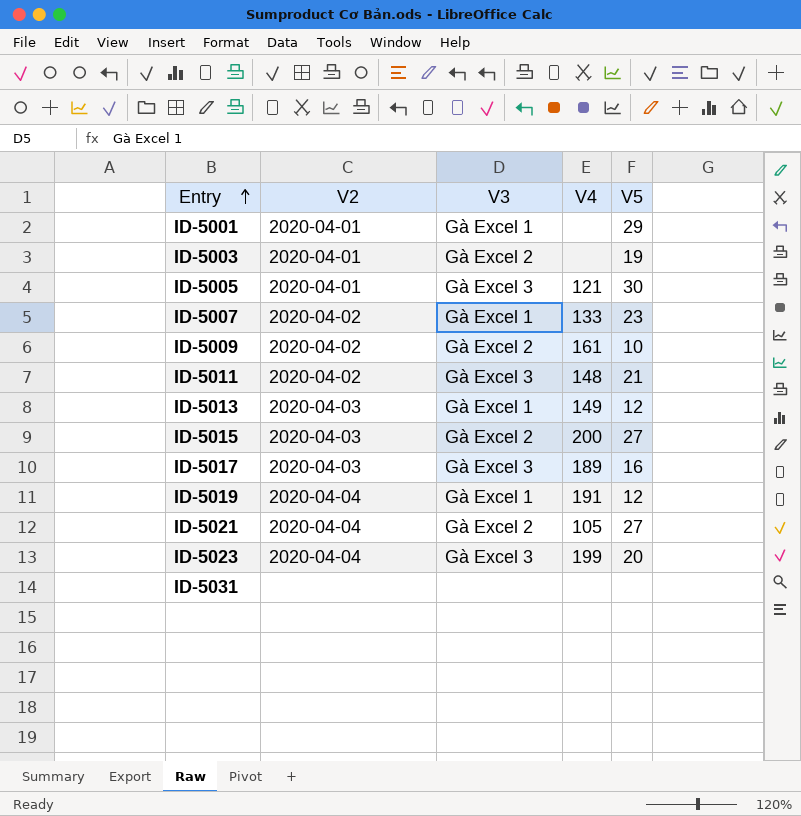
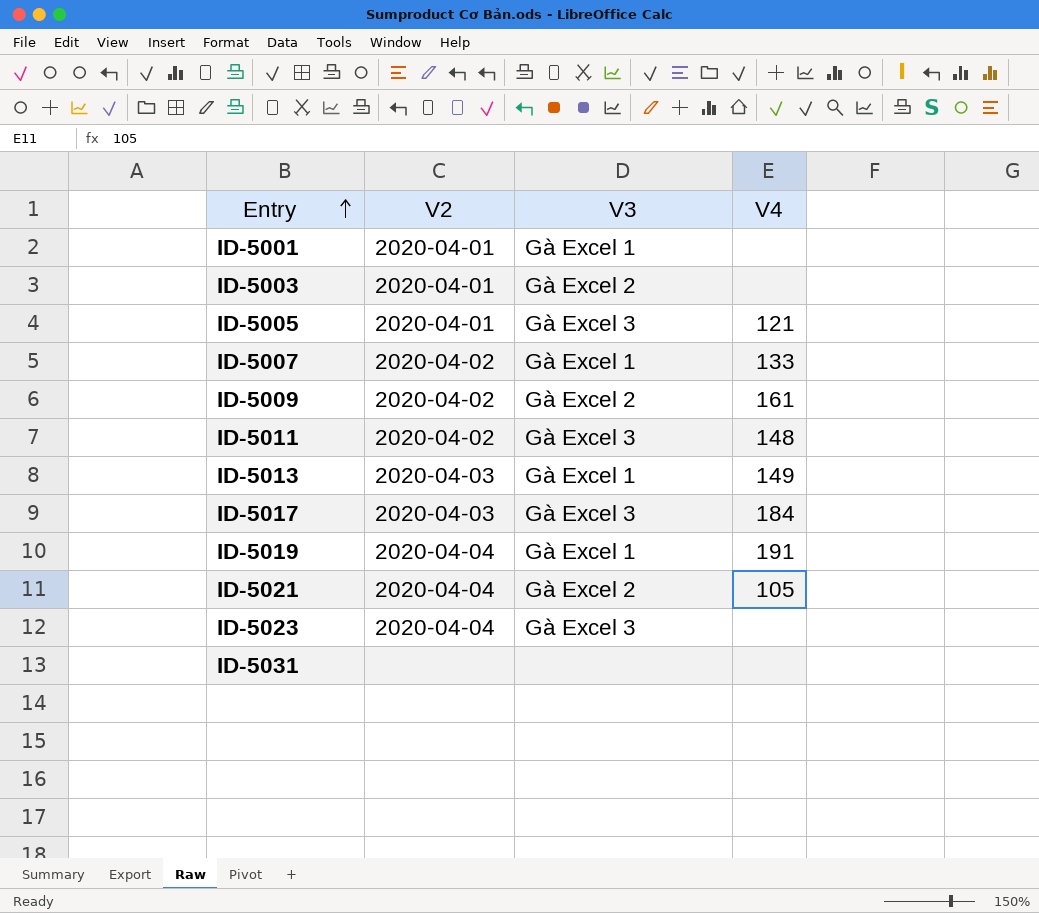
column V5 | position: 5 -> none
row ID-5015: 2020-04-03 | Gà Excel 2 | 200 | 27 -> none
ID-5017 | V4: 189 -> 184
ID-5023 | V4: 199 -> none

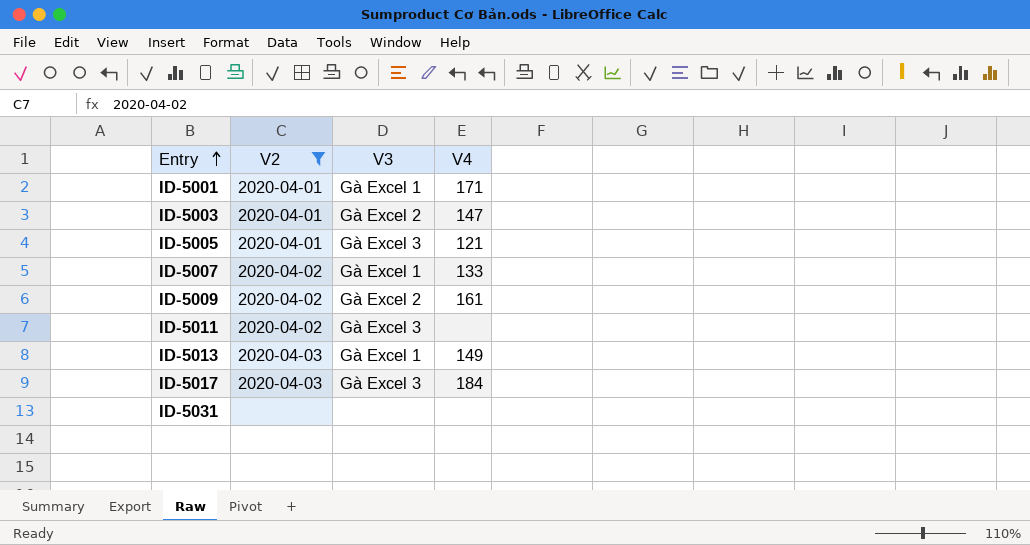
filter: none -> V2 != 2020-04-04
ID-5001 | V4: none -> 171
ID-5003 | V4: none -> 147
ID-5011 | V4: 148 -> none

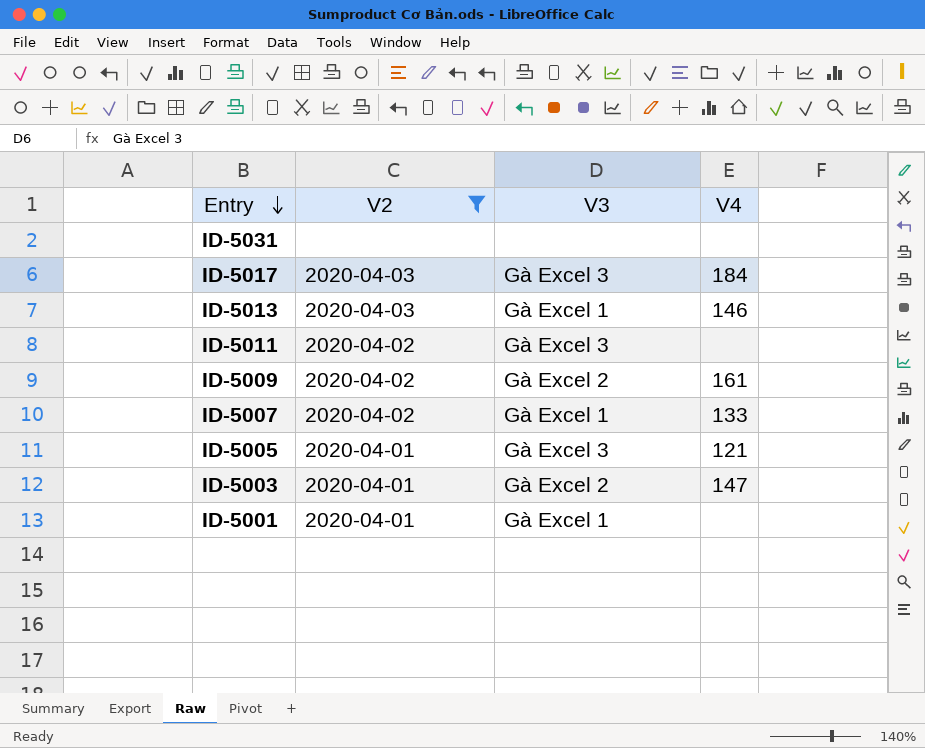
row order: Entry ascending -> Entry descending
ID-5013 | V4: 149 -> 146
ID-5001 | V4: 171 -> none

